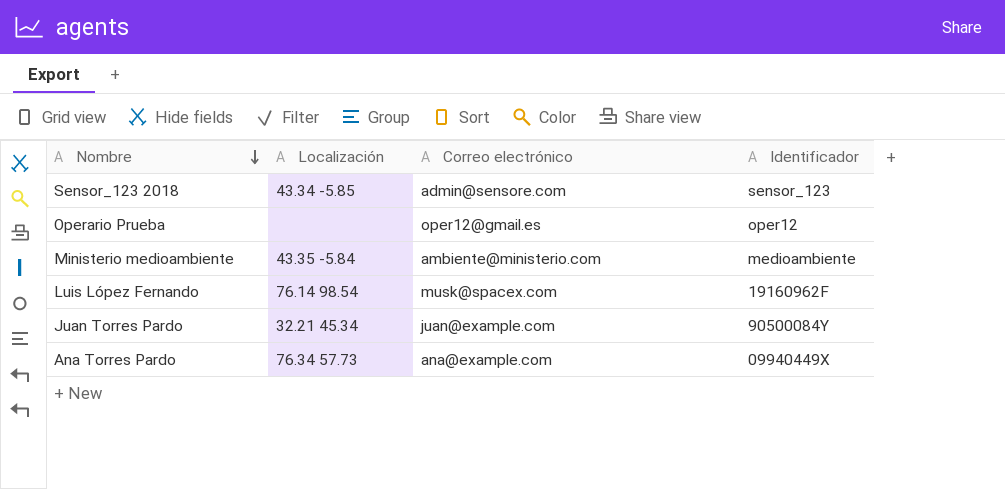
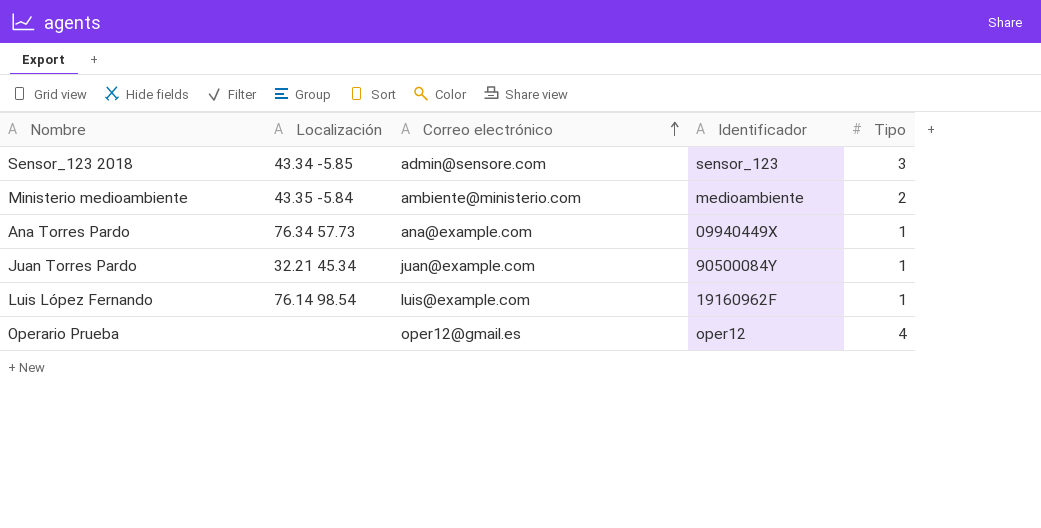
row order: Nombre descending -> Correo electrónico ascending
column Tipo | position: none -> 5
Luis López Fernando | Correo electrónico: musk@spacex.com -> luis@example.com

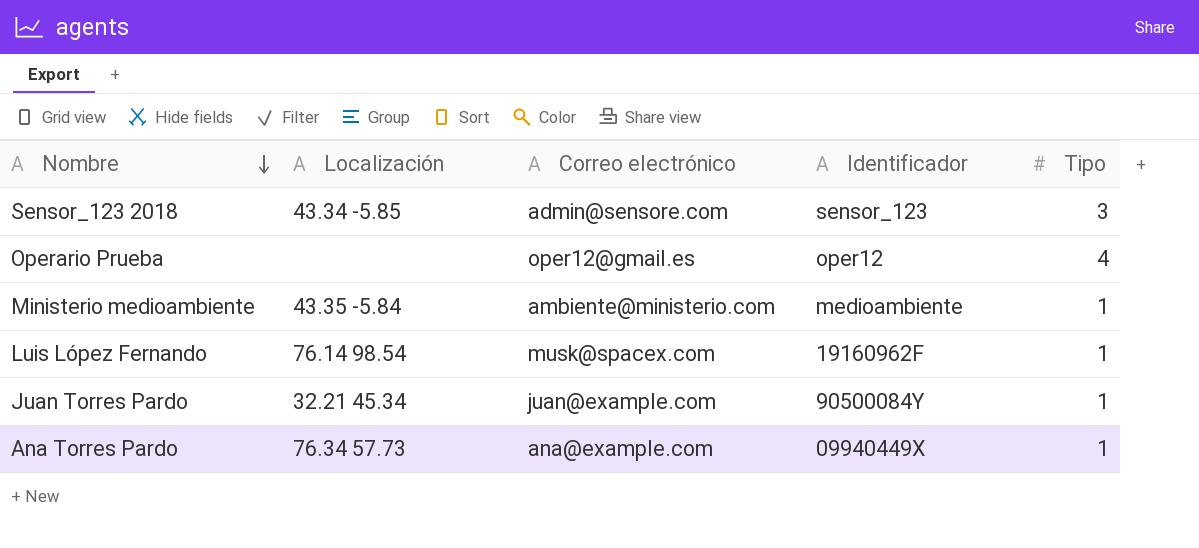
row order: Correo electrónico ascending -> Nombre descending
Ministerio medioambiente | Tipo: 2 -> 1
Luis López Fernando | Correo electrónico: luis@example.com -> musk@spacex.com

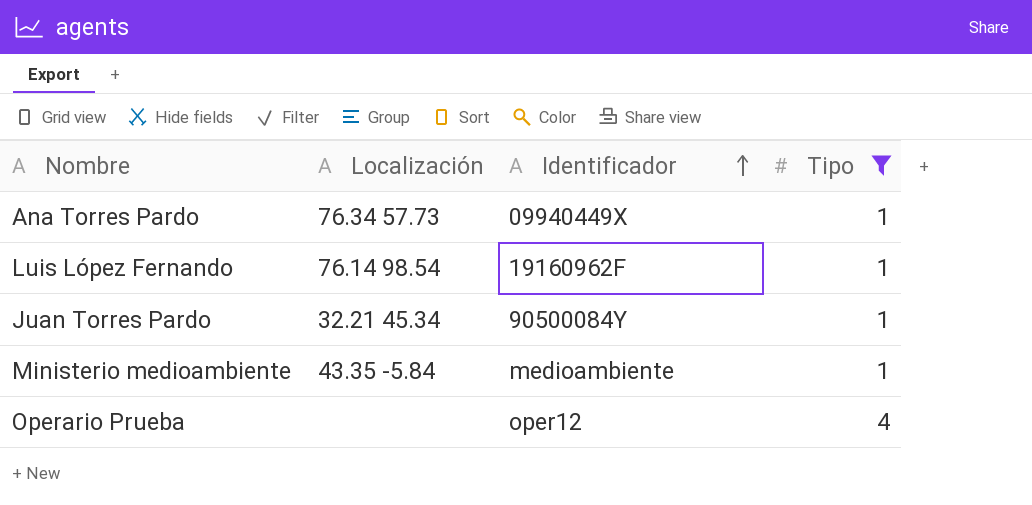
filter: none -> Tipo != 3
row order: Nombre descending -> Identificador ascending
column Correo electrónico | position: 3 -> none

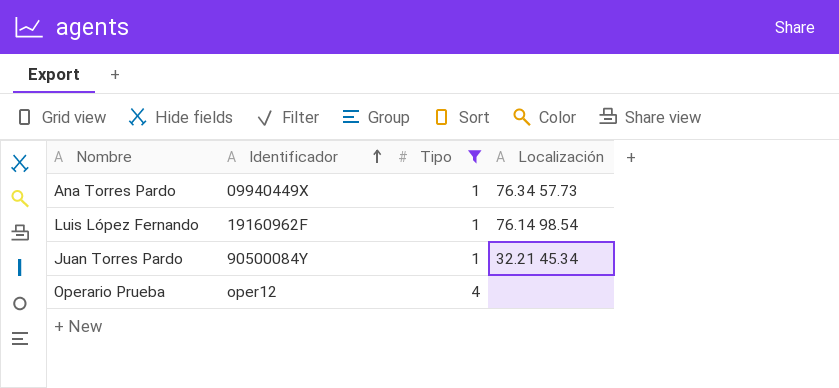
column Localización | position: 2 -> 4
row Ministerio medioambiente: 43.35 -5.84 | medioambiente | 1 -> none

